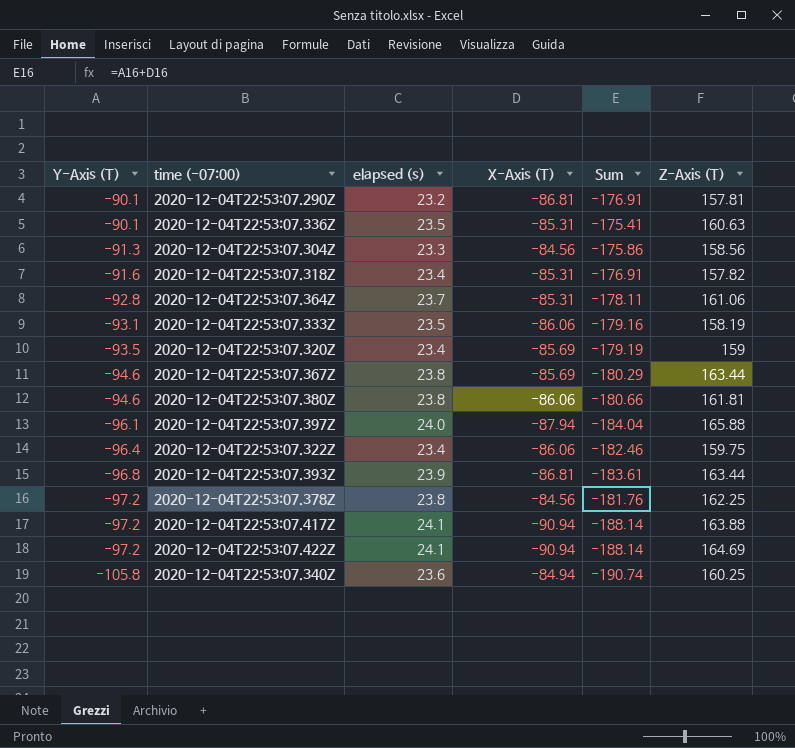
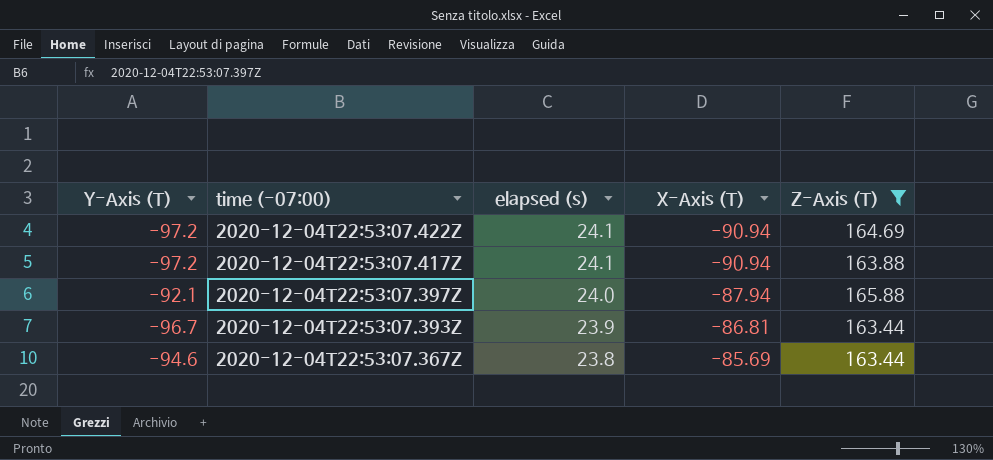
filter: none -> Z-Axis (T) >= 163.44
row order: Y-Axis (T) descending -> time (-07:00) descending
column Sum | formula: [Y-Axis (T)] + [X-Axis (T)] -> none
2020-12-04T22:53:07.397Z | Y-Axis (T): -96.1 -> -92.1
2020-12-04T22:53:07.393Z | Y-Axis (T): -96.8 -> -96.7

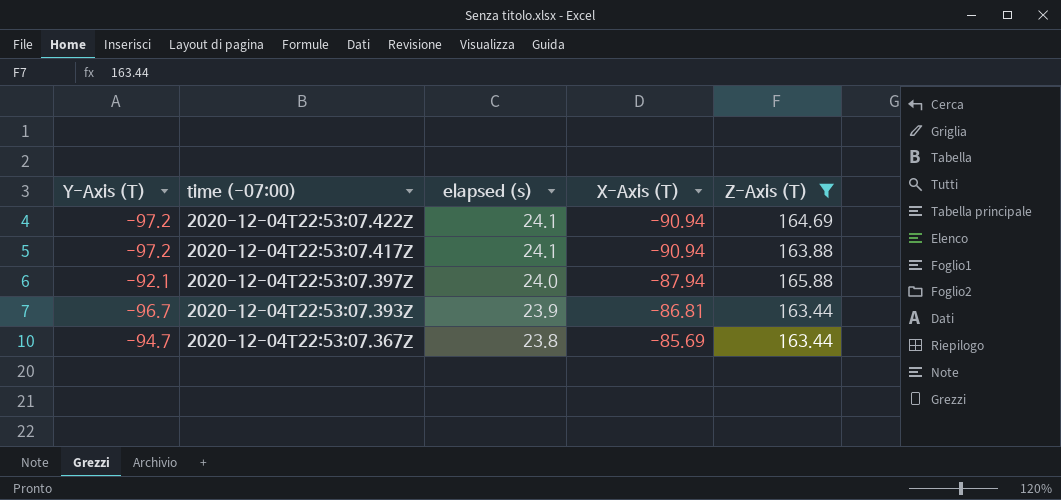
2020-12-04T22:53:07.367Z | Y-Axis (T): -94.6 -> -94.7

